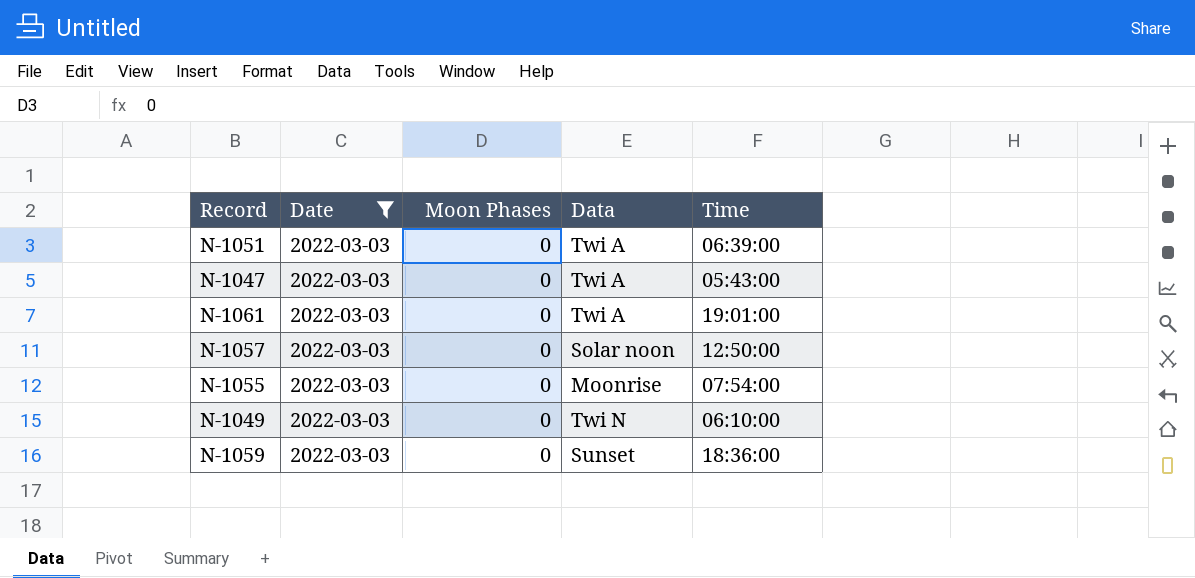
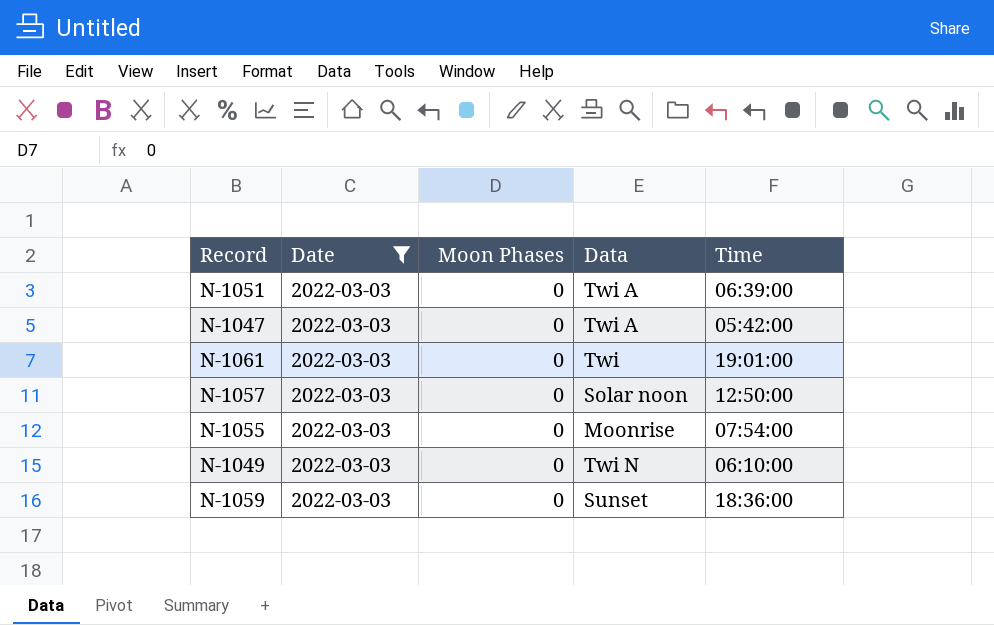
N-1047 | Time: 05:43:00 -> 05:42:00
N-1061 | Data: Twi A -> Twi

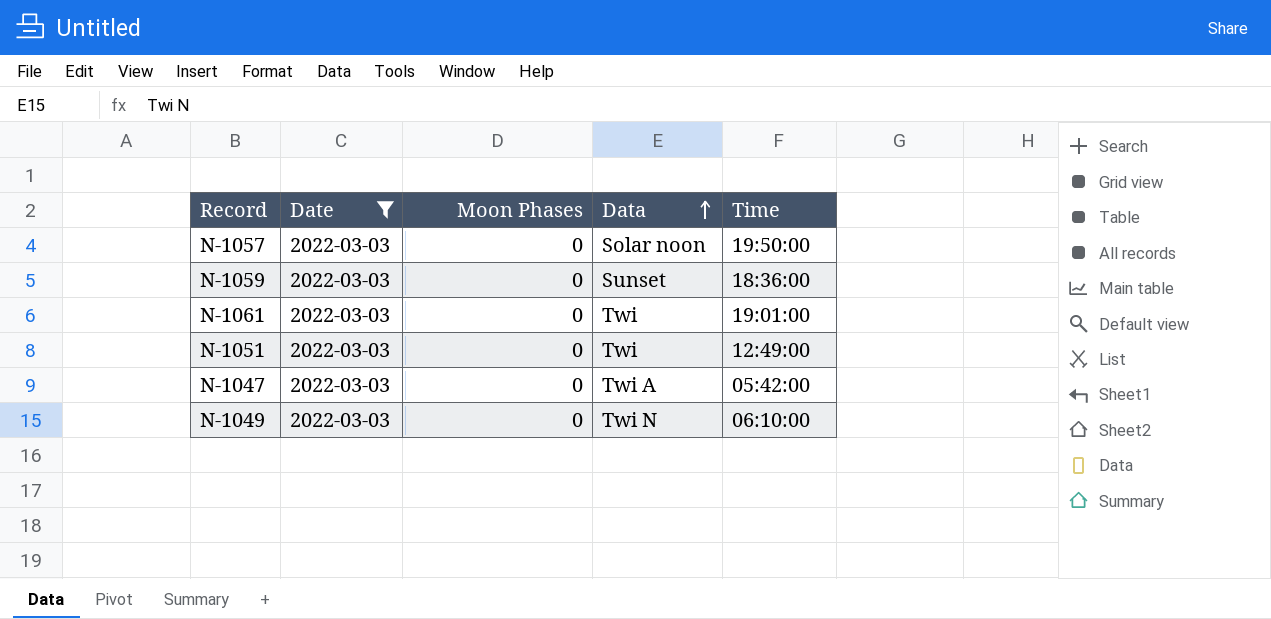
row order: none -> Data ascending
row N-1055: 2022-03-03 | 0 | Moonrise | 07:54:00 -> none
N-1057 | Time: 12:50:00 -> 19:50:00
N-1051 | Data: Twi A -> Twi
N-1051 | Time: 06:39:00 -> 12:49:00

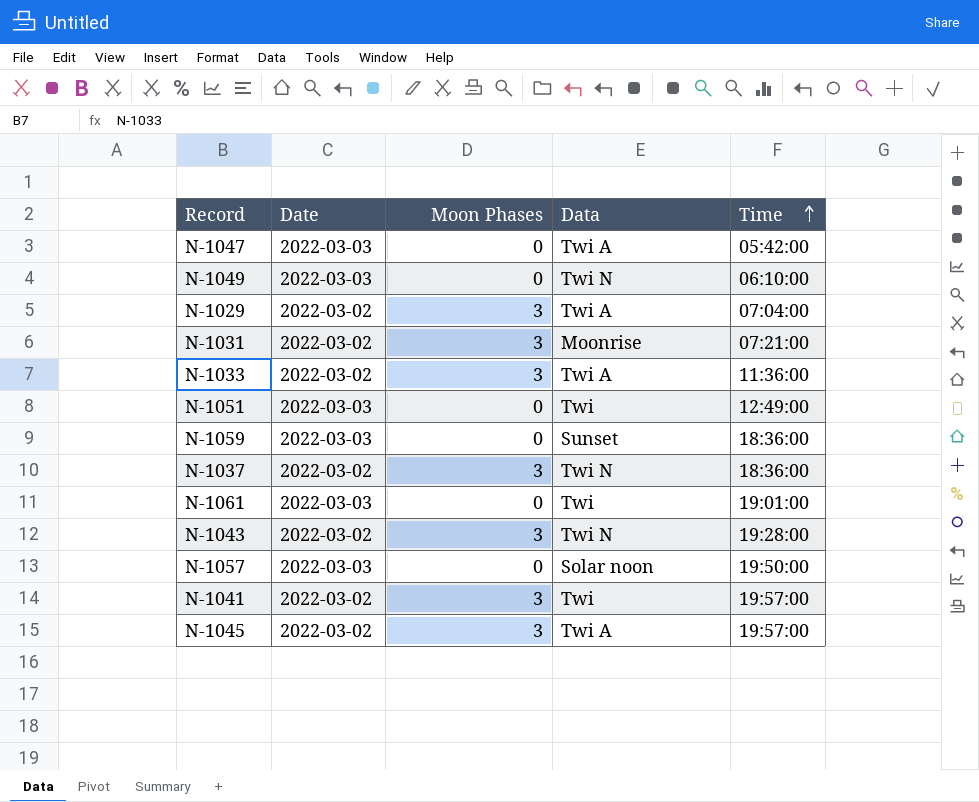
filter: Date = 2022-03-03 -> none
row order: Data ascending -> Time ascending

